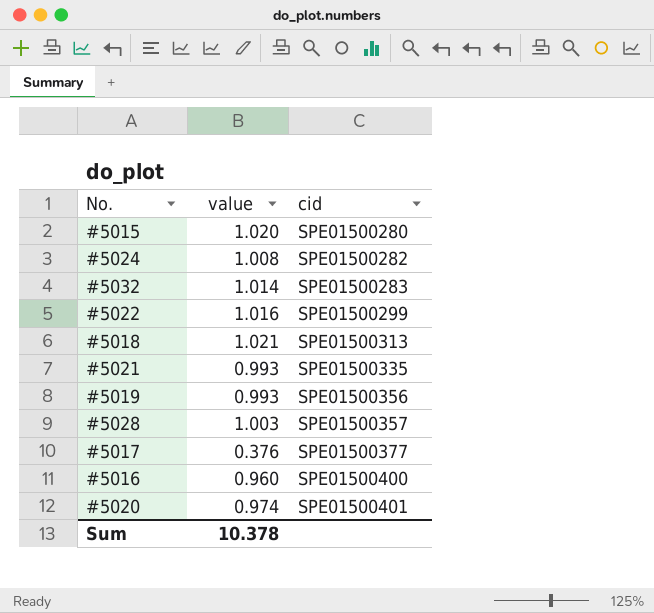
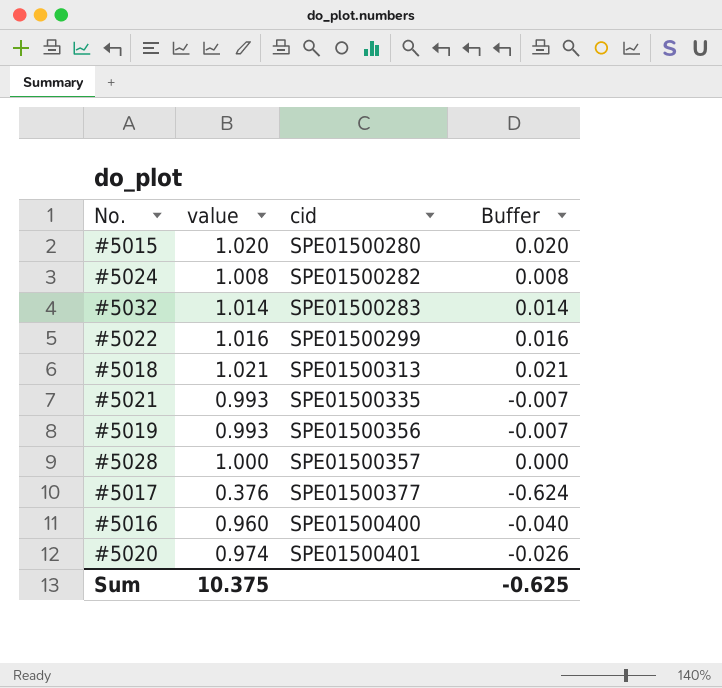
column Buffer | formula: none -> [value] - 1
#5028 | value: 1.003 -> 1.000
Sum | value: 10.378 -> 10.375

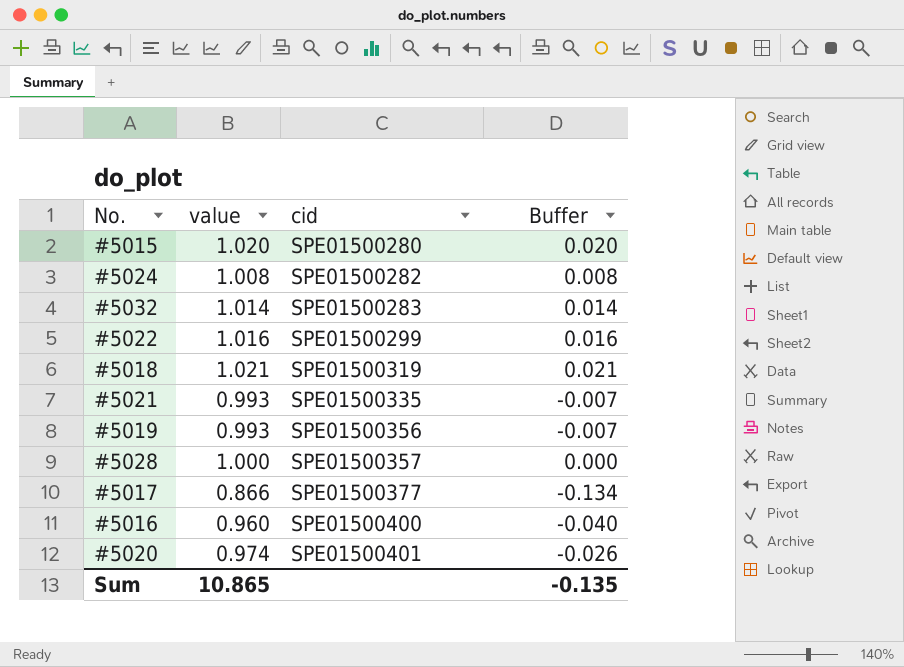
#5018 | cid: SPE01500313 -> SPE01500319
#5017 | value: 0.376 -> 0.866
#5017 | Buffer: -0.624 -> -0.134
Sum | value: 10.375 -> 10.865
Sum | Buffer: -0.625 -> -0.135

